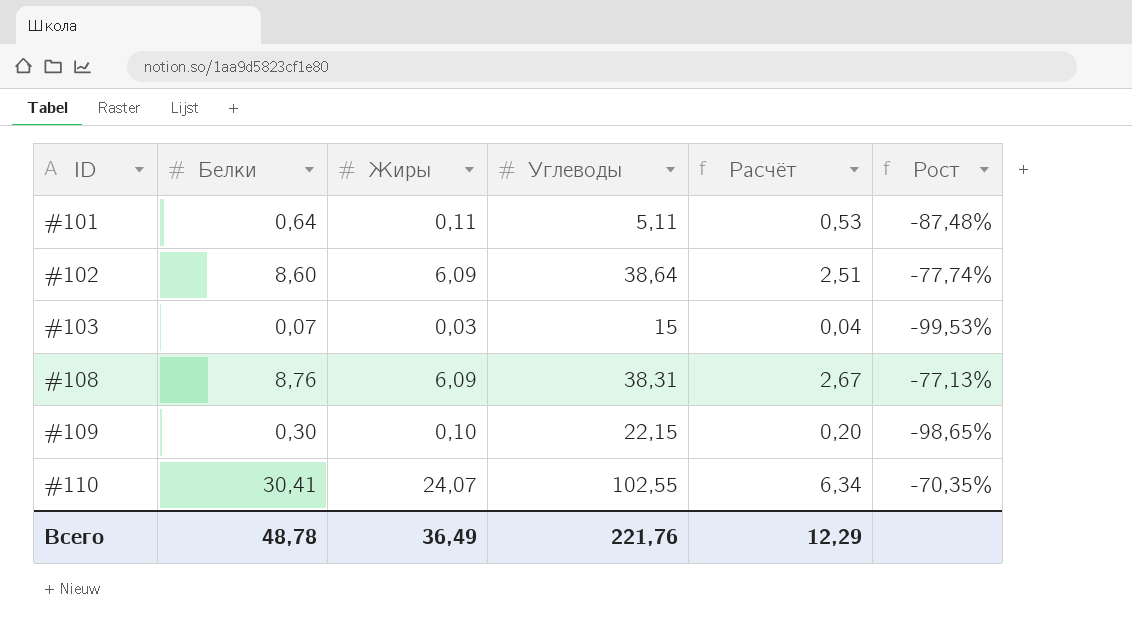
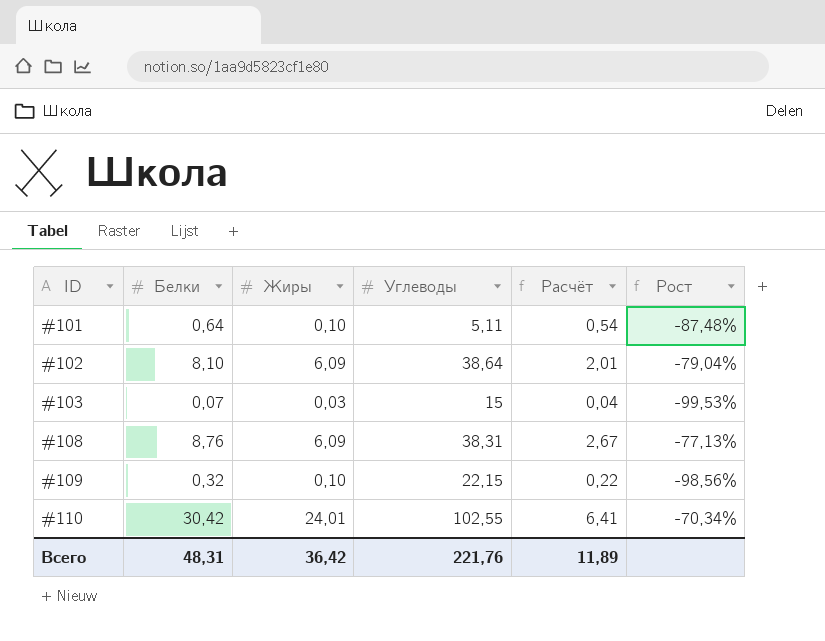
#101 | Жиры: 0,11 -> 0,10
#101 | Расчёт: 0,53 -> 0,54
#102 | Белки: 8,60 -> 8,10
#102 | Расчёт: 2,51 -> 2,01
#102 | Рост: -77,74% -> -79,04%
#109 | Белки: 0,30 -> 0,32
#109 | Расчёт: 0,20 -> 0,22
#109 | Рост: -98,65% -> -98,56%
#110 | Белки: 30,41 -> 30,42
#110 | Жиры: 24,07 -> 24,01
#110 | Расчёт: 6,34 -> 6,41
#110 | Рост: -70,35% -> -70,34%
Всего | Белки: 48,78 -> 48,31
Всего | Жиры: 36,49 -> 36,42
Всего | Расчёт: 12,29 -> 11,89

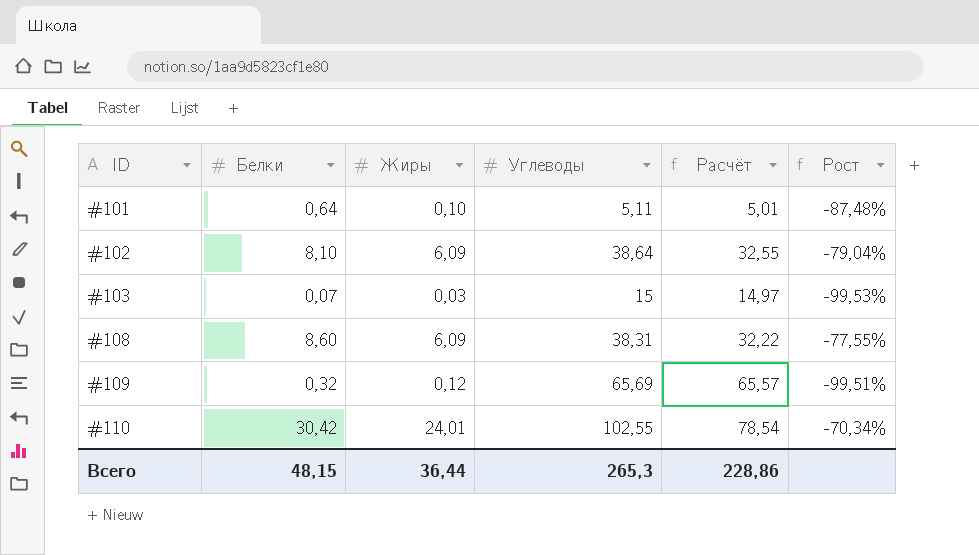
column Расчёт | formula: [Белки] - [Жиры] -> [Углеводы] - [Жиры]
#108 | Белки: 8,76 -> 8,60
#108 | Рост: -77,13% -> -77,55%
#109 | Жиры: 0,10 -> 0,12
#109 | Углеводы: 22,15 -> 65,69
#109 | Рост: -98,56% -> -99,51%
Всего | Белки: 48,31 -> 48,15
Всего | Жиры: 36,42 -> 36,44
Всего | Углеводы: 221,76 -> 265,3
Всего | Расчёт: 11,89 -> 228,86

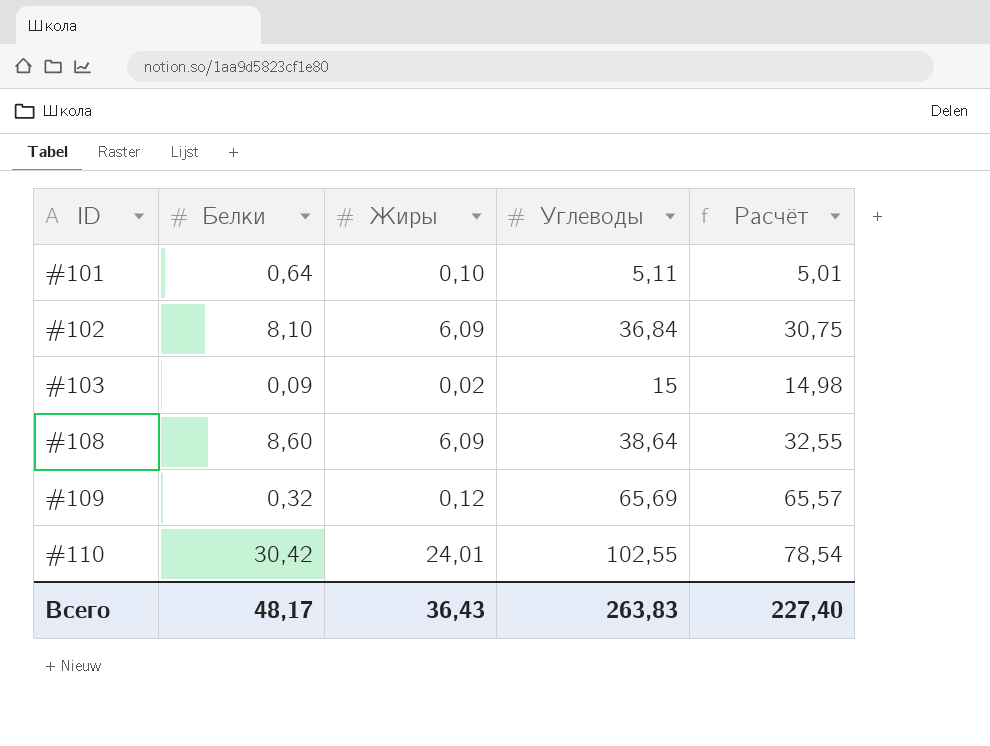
column Рост | formula: ([Белки] - [Углеводы]) / [Углеводы] -> none
#102 | Углеводы: 38,64 -> 36,84
#102 | Расчёт: 32,55 -> 30,75
#103 | Белки: 0,07 -> 0,09
#103 | Жиры: 0,03 -> 0,02
#103 | Расчёт: 14,97 -> 14,98
#108 | Углеводы: 38,31 -> 38,64
#108 | Расчёт: 32,22 -> 32,55
Всего | Белки: 48,15 -> 48,17
Всего | Жиры: 36,44 -> 36,43
Всего | Углеводы: 265,3 -> 263,83
Всего | Расчёт: 228,86 -> 227,40

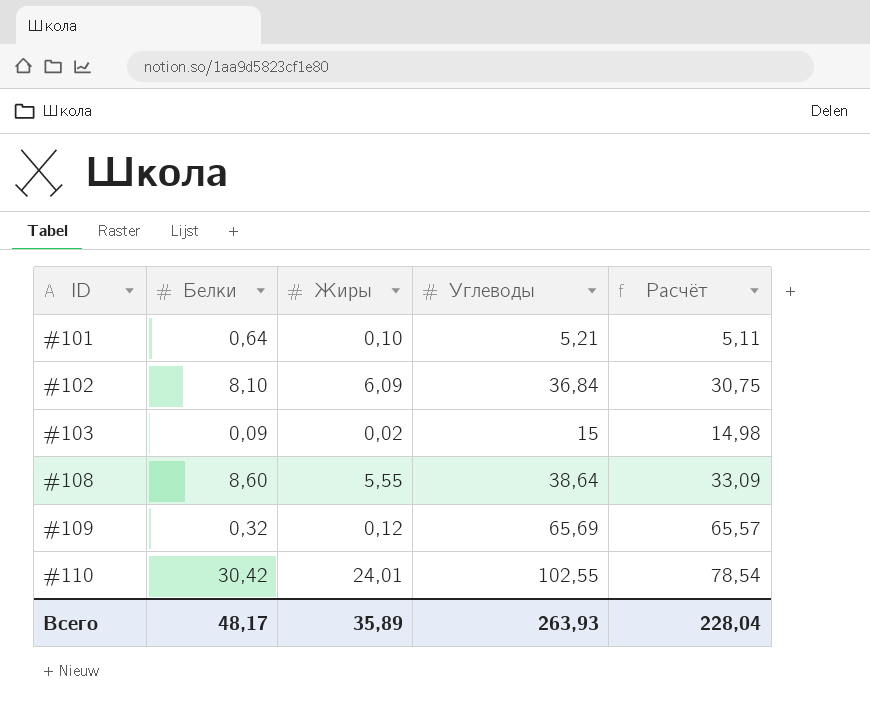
#101 | Углеводы: 5,11 -> 5,21
#101 | Расчёт: 5,01 -> 5,11
#108 | Жиры: 6,09 -> 5,55
#108 | Расчёт: 32,55 -> 33,09
Всего | Жиры: 36,43 -> 35,89
Всего | Углеводы: 263,83 -> 263,93
Всего | Расчёт: 227,40 -> 228,04

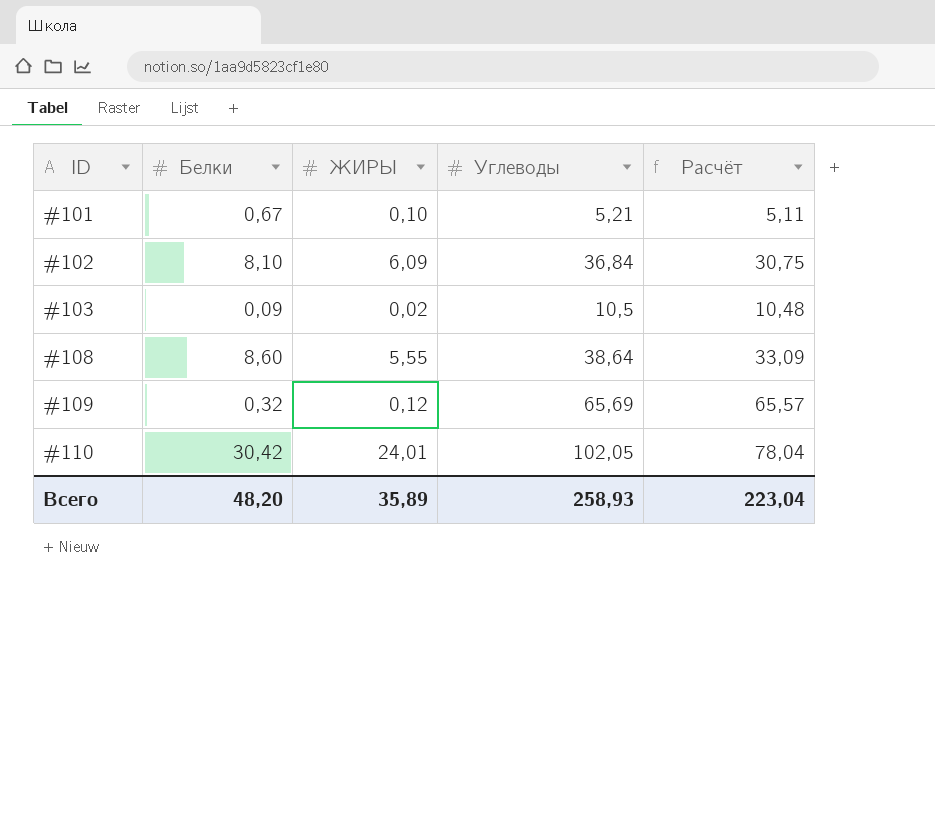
column name: Жиры -> ЖИРЫ
#101 | Белки: 0,64 -> 0,67
#103 | Углеводы: 15 -> 10,5
#103 | Расчёт: 14,98 -> 10,48
#110 | Углеводы: 102,55 -> 102,05
#110 | Расчёт: 78,54 -> 78,04
Всего | Белки: 48,17 -> 48,20
Всего | Углеводы: 263,93 -> 258,93
Всего | Расчёт: 228,04 -> 223,04

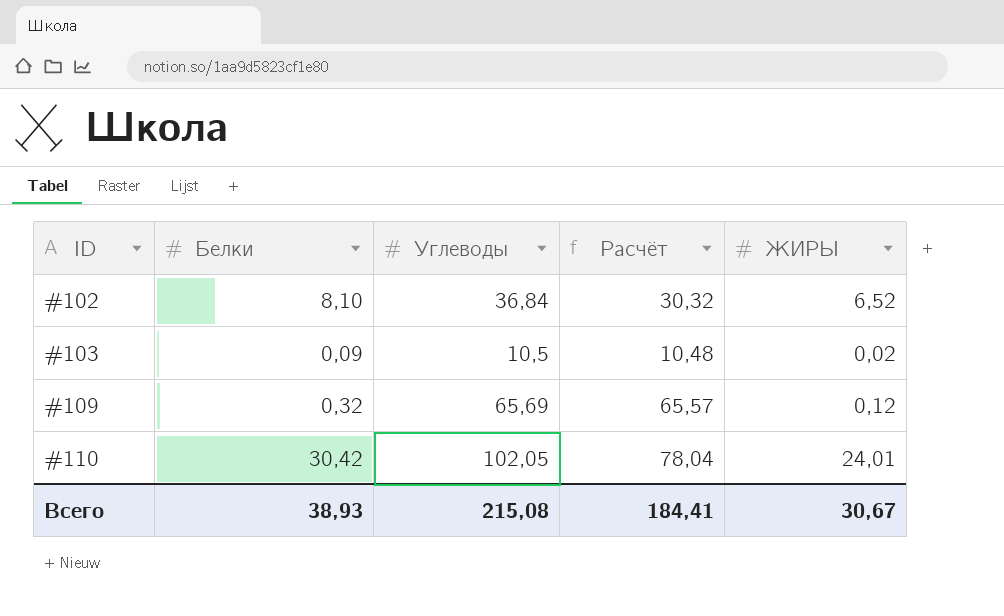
column ЖИРЫ | position: 3 -> 5
row #101: 0,67 | 0,10 | 5,21 | 5,11 -> none
row #108: 8,60 | 5,55 | 38,64 | 33,09 -> none
#102 | Расчёт: 30,75 -> 30,32
#102 | ЖИРЫ: 6,09 -> 6,52
Всего | Белки: 48,20 -> 38,93
Всего | Углеводы: 258,93 -> 215,08
Всего | Расчёт: 223,04 -> 184,41
Всего | ЖИРЫ: 35,89 -> 30,67

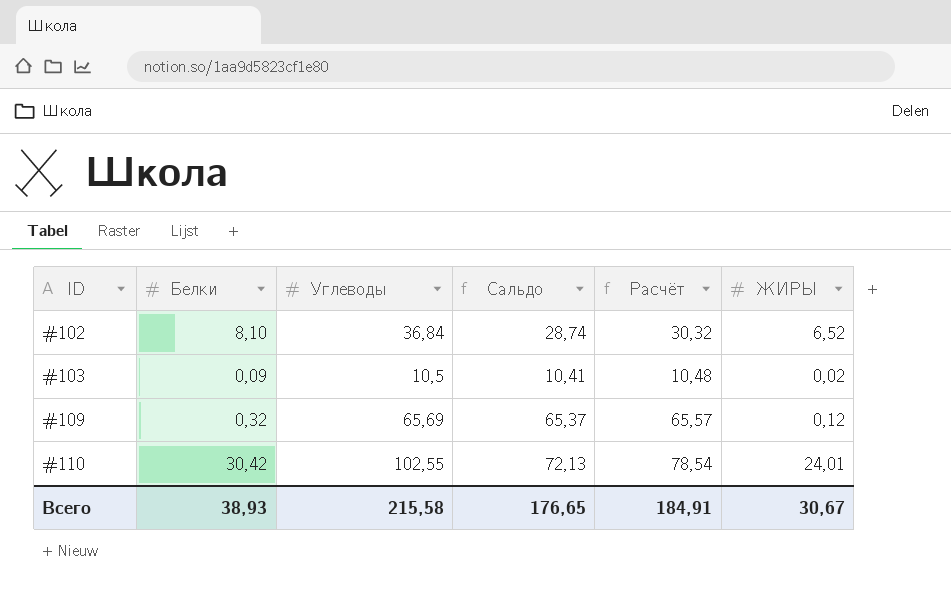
column Сальдо | formula: none -> [Углеводы] - [Белки]
#110 | Углеводы: 102,05 -> 102,55
#110 | Расчёт: 78,04 -> 78,54
Всего | Углеводы: 215,08 -> 215,58
Всего | Расчёт: 184,41 -> 184,91

